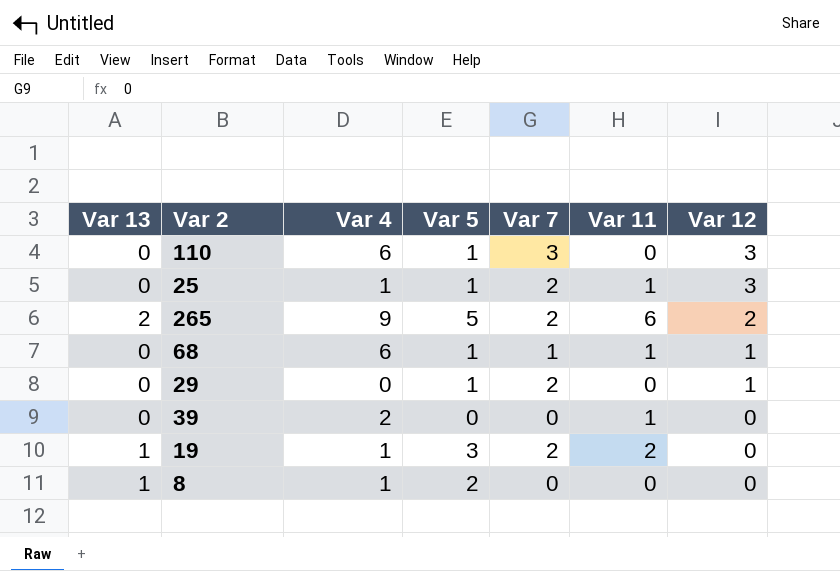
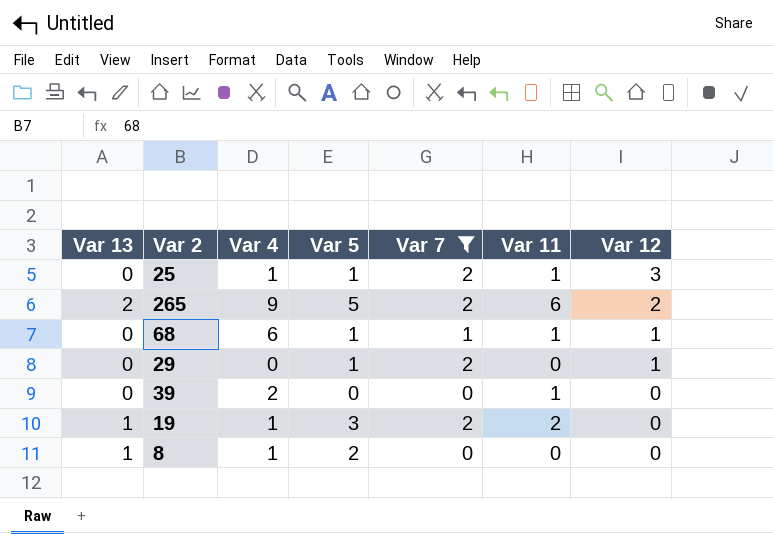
filter: none -> Var 7 != 3

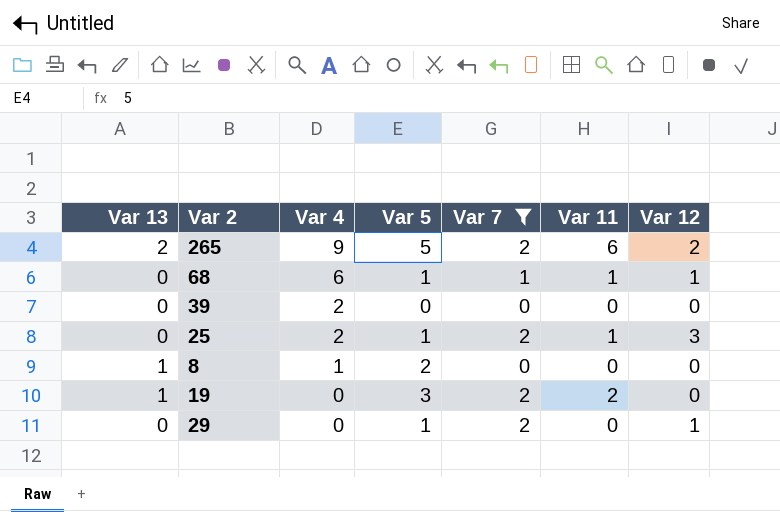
row order: Var 12 descending -> Var 4 descending
39 | Var 11: 1 -> 0
25 | Var 4: 1 -> 2
19 | Var 4: 1 -> 0

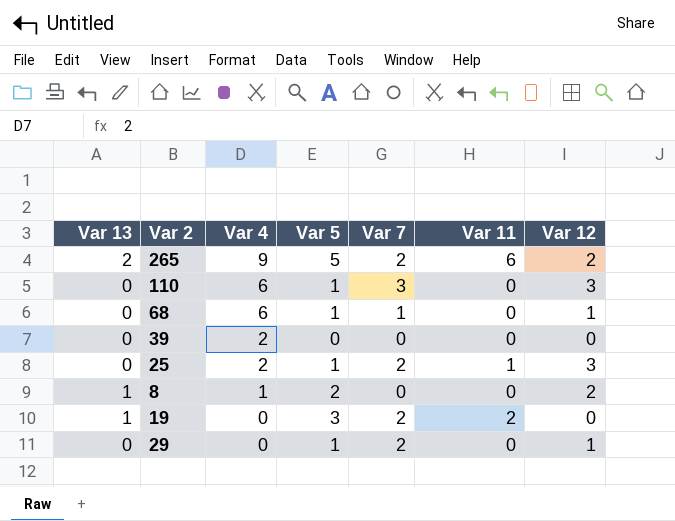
filter: Var 7 != 3 -> none
68 | Var 11: 1 -> 0
8 | Var 12: 0 -> 2

